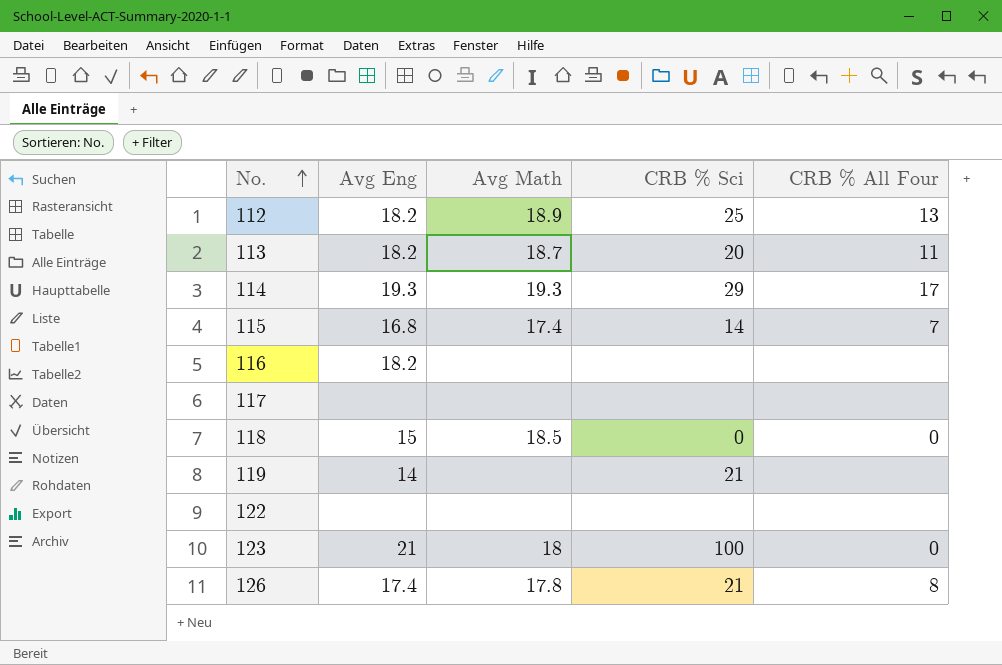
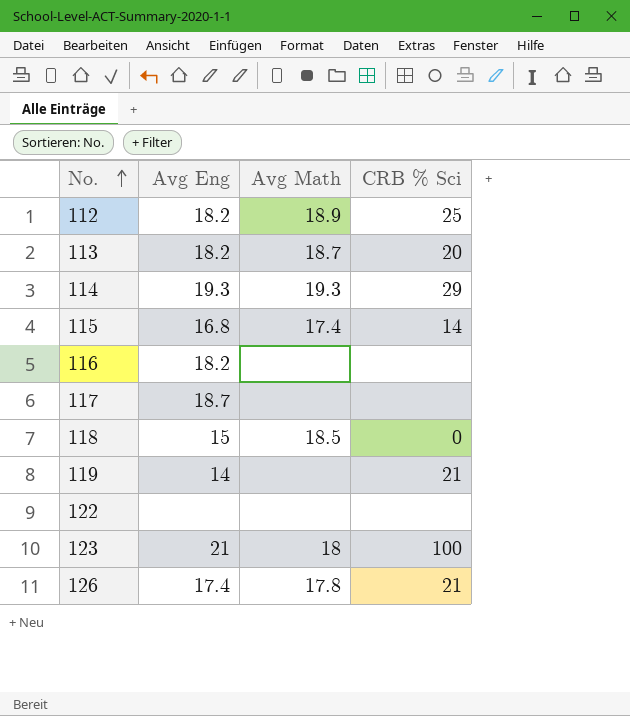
column CRB % All Four | position: 5 -> none
117 | Avg Eng: none -> 18.7

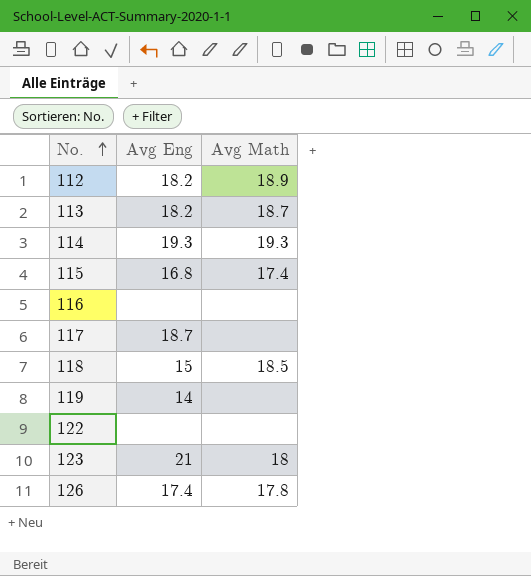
column CRB % Sci | position: 4 -> none
116 | Avg Eng: 18.2 -> none

